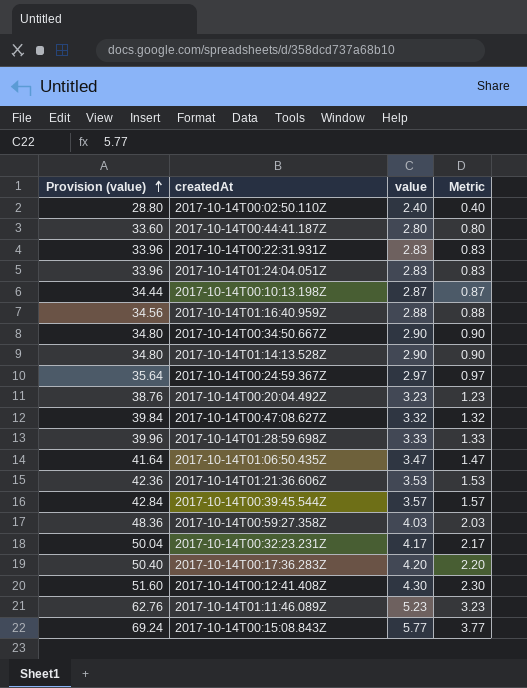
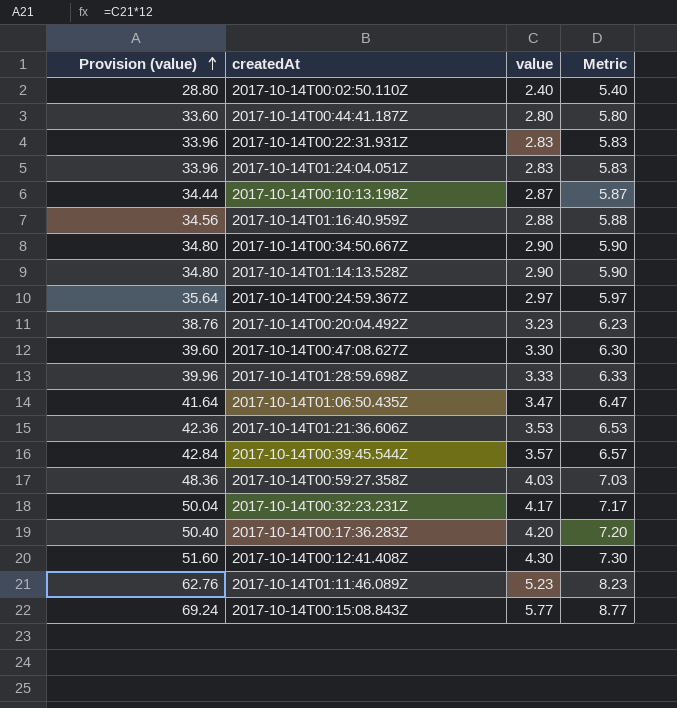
column Metric | formula: [value] - 2 -> [value] + 3
2017-10-14T00:47:08.627Z | Provision (value): 39.84 -> 39.60
2017-10-14T00:47:08.627Z | value: 3.32 -> 3.30

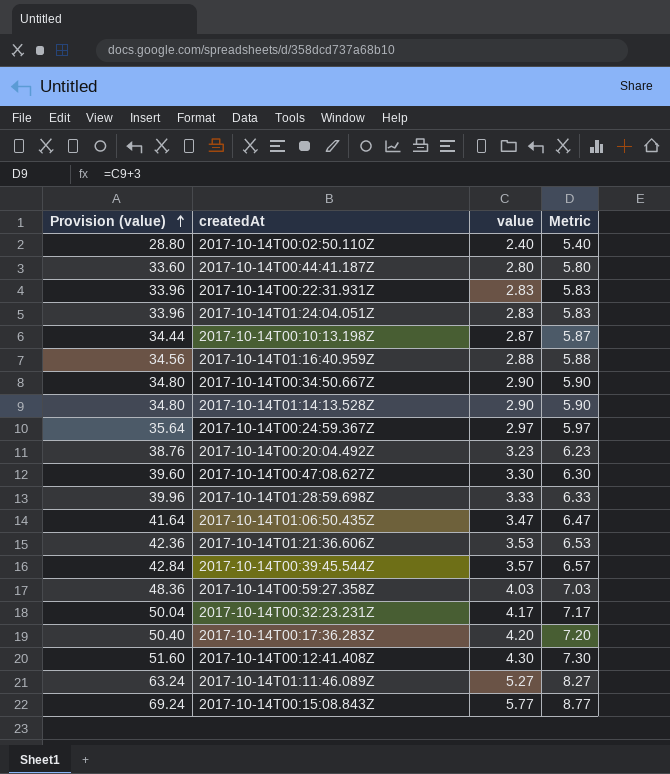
2017-10-14T01:11:46.089Z | Provision (value): 62.76 -> 63.24
2017-10-14T01:11:46.089Z | value: 5.23 -> 5.27
2017-10-14T01:11:46.089Z | Metric: 8.23 -> 8.27

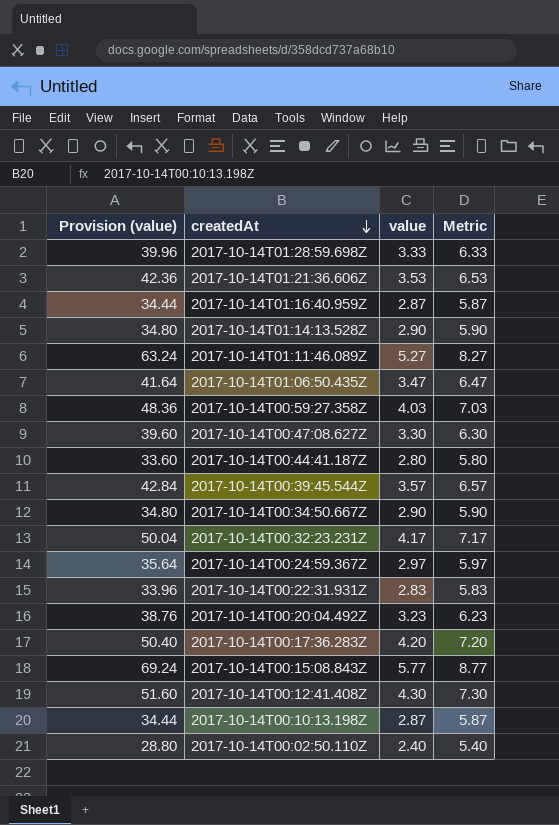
row order: Provision (value) ascending -> createdAt descending
row 2017-10-14T01:24:04.051Z: 33.96 | 2.83 | 5.83 -> none
2017-10-14T01:16:40.959Z | Provision (value): 34.56 -> 34.44
2017-10-14T01:16:40.959Z | value: 2.88 -> 2.87
2017-10-14T01:16:40.959Z | Metric: 5.88 -> 5.87

